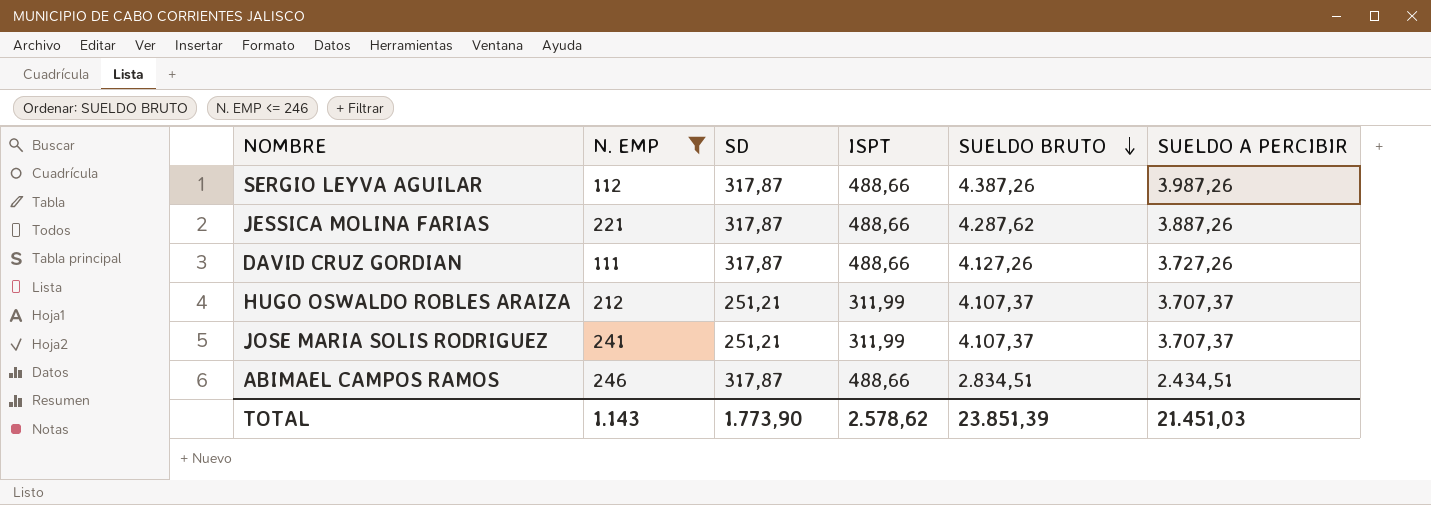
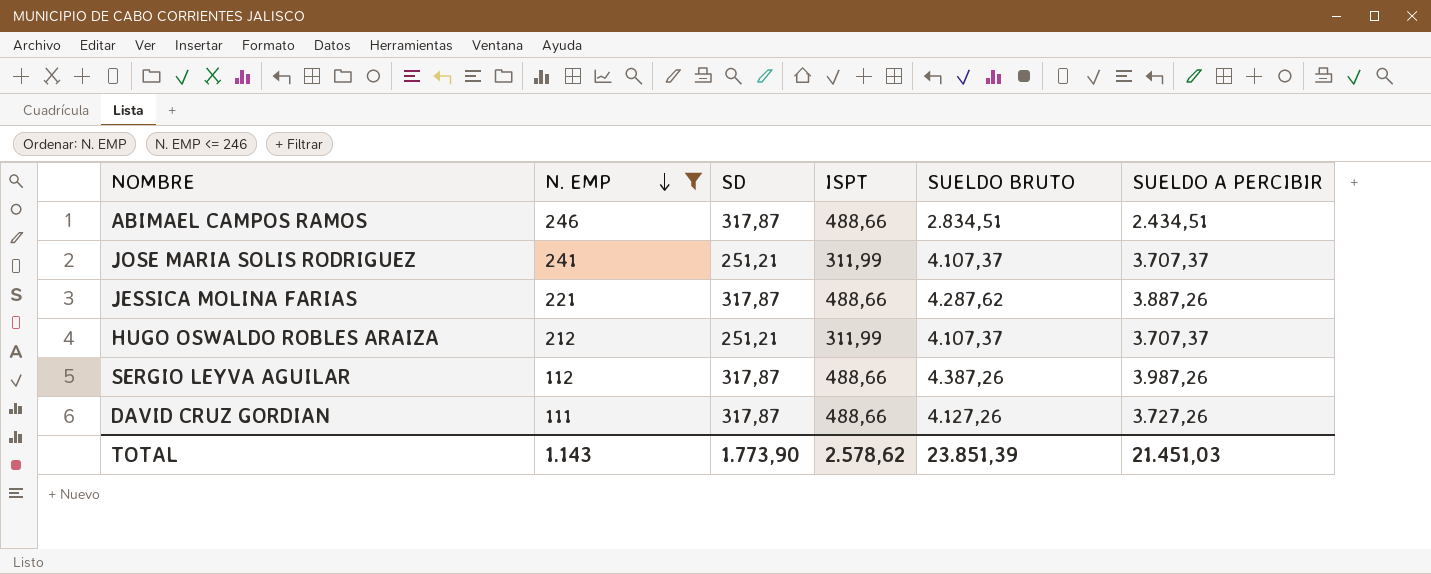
row order: SUELDO BRUTO descending -> N. EMP descending

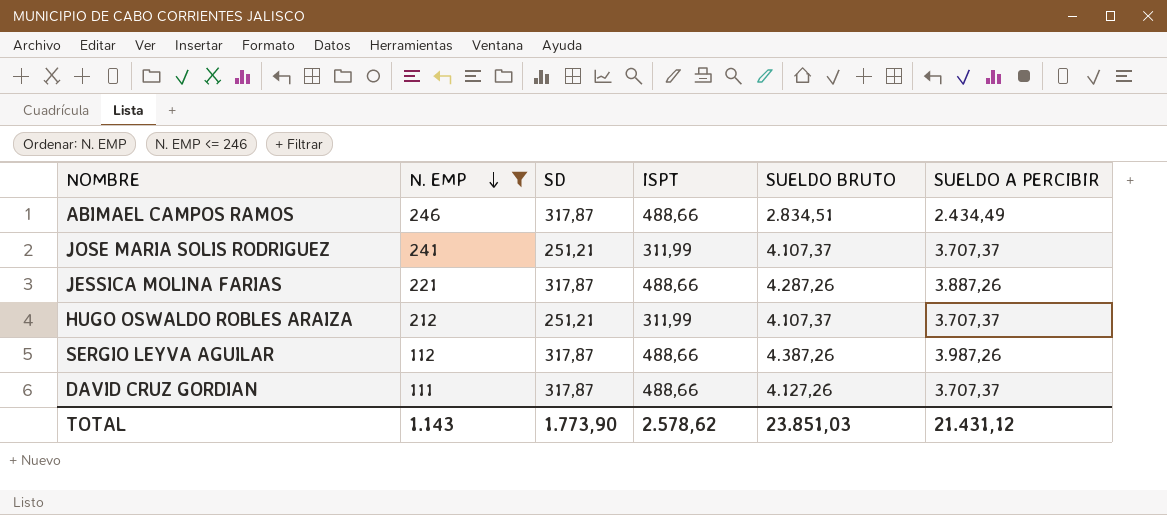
ABIMAEL CAMPOS RAMOS | SUELDO A PERCIBIR: 2.434,51 -> 2.434,49
JESSICA MOLINA FARIAS | SUELDO BRUTO: 4.287,62 -> 4.287,26
DAVID CRUZ GORDIAN | SUELDO A PERCIBIR: 3.727,26 -> 3.707,37
TOTAL | SUELDO BRUTO: 23.851,39 -> 23.851,03
TOTAL | SUELDO A PERCIBIR: 21.451,03 -> 21.431,12

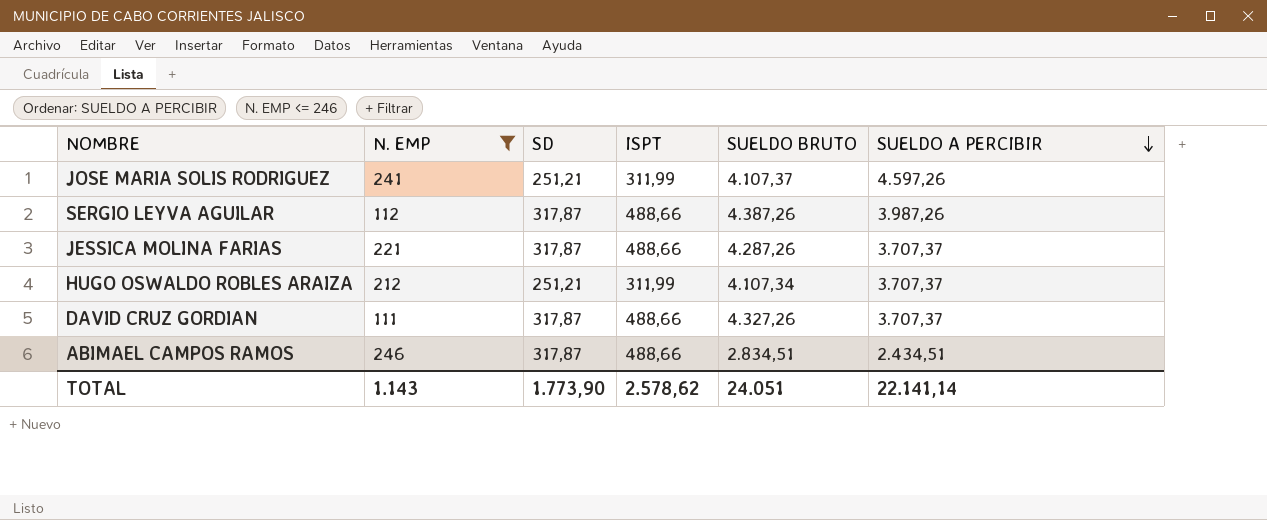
row order: N. EMP descending -> SUELDO A PERCIBIR descending
JOSE MARIA SOLIS RODRIGUEZ | SUELDO A PERCIBIR: 3.707,37 -> 4.597,26
JESSICA MOLINA FARIAS | SUELDO A PERCIBIR: 3.887,26 -> 3.707,37
HUGO OSWALDO ROBLES ARAIZA | SUELDO BRUTO: 4.107,37 -> 4.107,34
DAVID CRUZ GORDIAN | SUELDO BRUTO: 4.127,26 -> 4.327,26
ABIMAEL CAMPOS RAMOS | SUELDO A PERCIBIR: 2.434,49 -> 2.434,51
TOTAL | SUELDO BRUTO: 23.851,03 -> 24.051
TOTAL | SUELDO A PERCIBIR: 21.431,12 -> 22.141,14

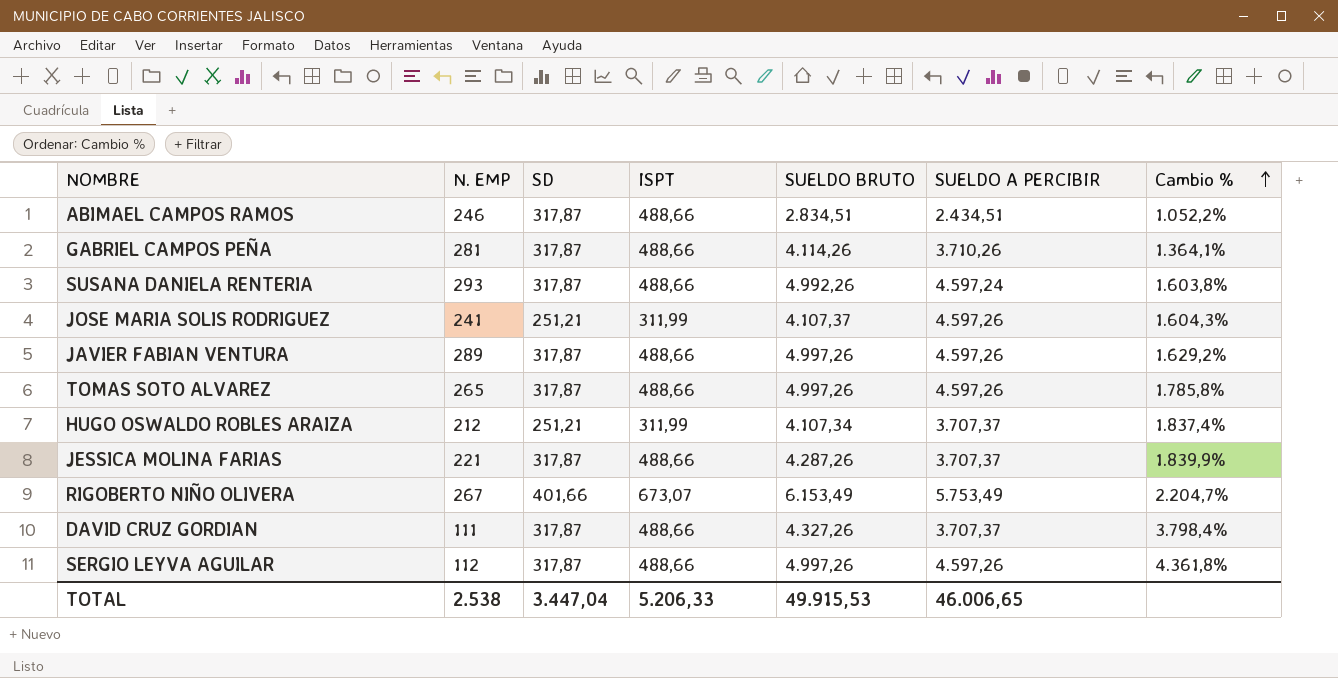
filter: N. EMP <= 246 -> none
row order: SUELDO A PERCIBIR descending -> Cambio % ascending
column Cambio % | formula: none -> ([SUELDO BRUTO] - [N. EMP]) / [N. EMP]
SERGIO LEYVA AGUILAR | SUELDO BRUTO: 4.387,26 -> 4.997,26
SERGIO LEYVA AGUILAR | SUELDO A PERCIBIR: 3.987,26 -> 4.597,26
TOTAL | N. EMP: 1.143 -> 2.538
TOTAL | SD: 1.773,90 -> 3.447,04
TOTAL | ISPT: 2.578,62 -> 5.206,33
TOTAL | SUELDO BRUTO: 24.051 -> 49.915,53
TOTAL | SUELDO A PERCIBIR: 22.141,14 -> 46.006,65

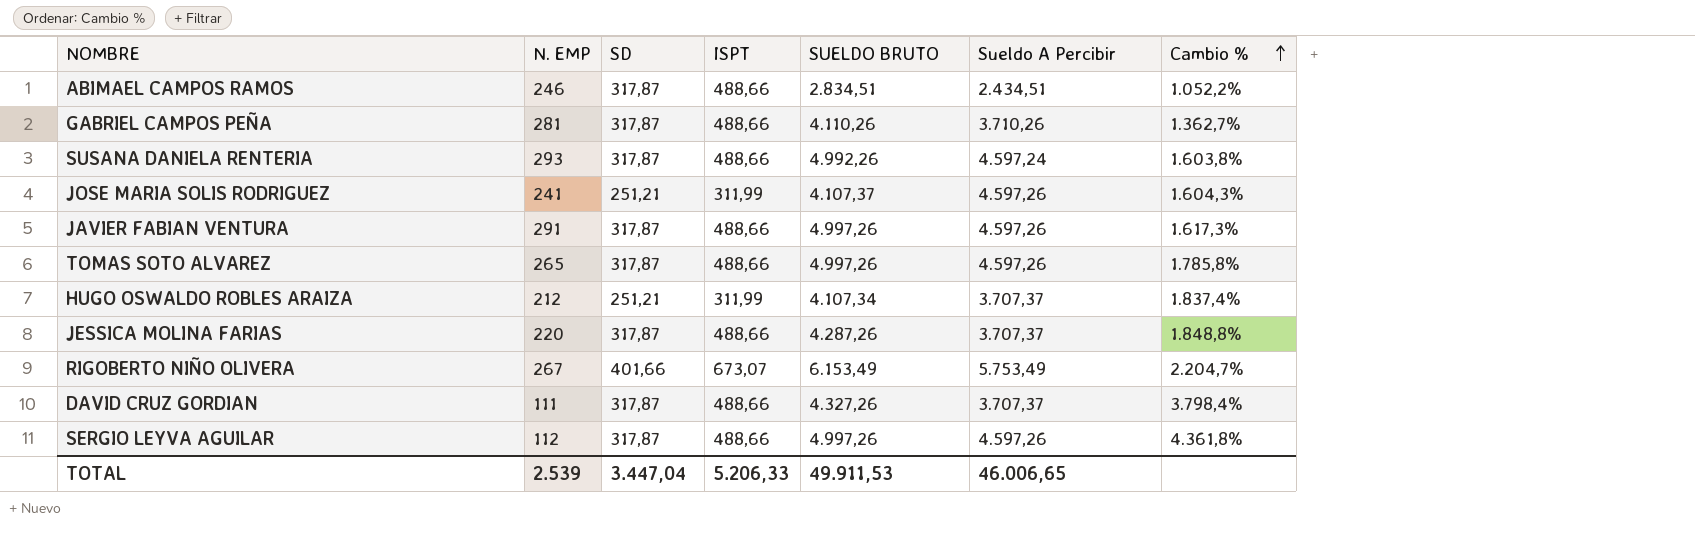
column name: SUELDO A PERCIBIR -> Sueldo A Percibir
GABRIEL CAMPOS PEÑA | SUELDO BRUTO: 4.114,26 -> 4.110,26
GABRIEL CAMPOS PEÑA | Cambio %: 1.364,1% -> 1.362,7%
JAVIER FABIAN VENTURA | N. EMP: 289 -> 291
JAVIER FABIAN VENTURA | Cambio %: 1.629,2% -> 1.617,3%
JESSICA MOLINA FARIAS | N. EMP: 221 -> 220
JESSICA MOLINA FARIAS | Cambio %: 1.839,9% -> 1.848,8%
TOTAL | N. EMP: 2.538 -> 2.539
TOTAL | SUELDO BRUTO: 49.915,53 -> 49.911,53

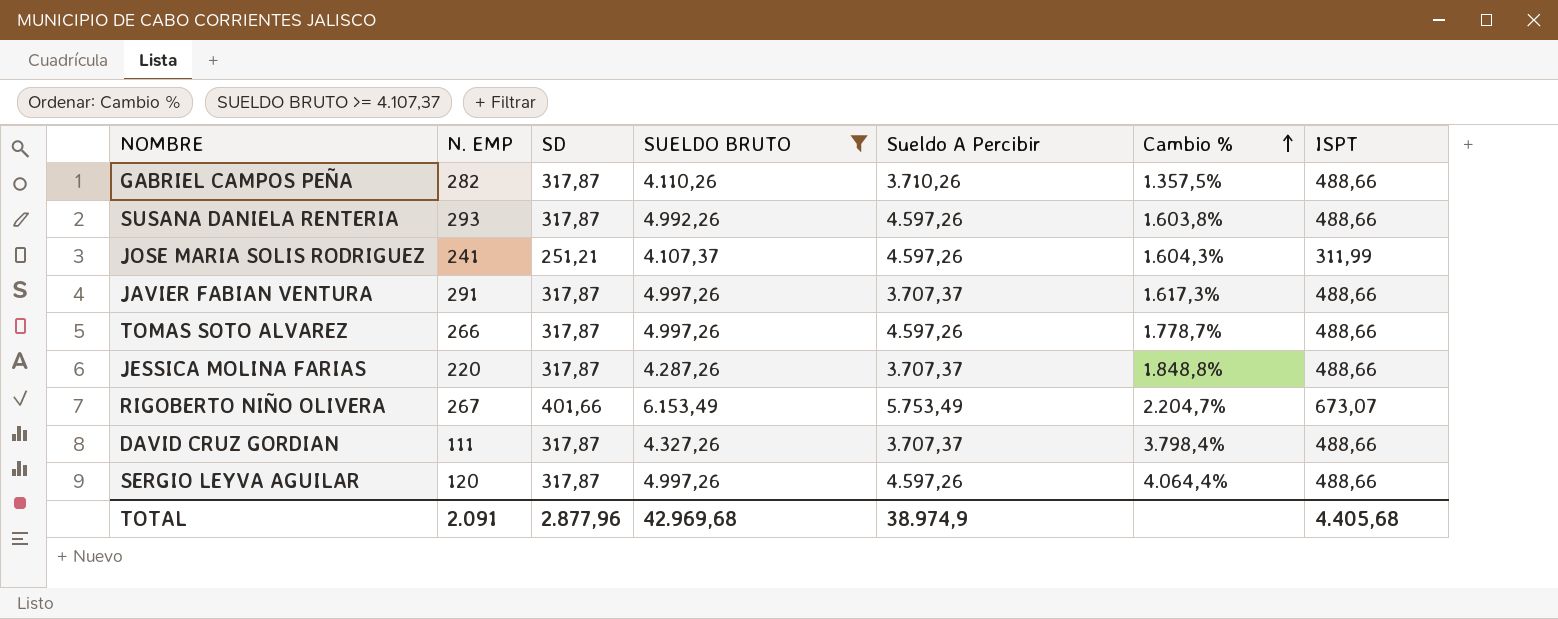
filter: none -> SUELDO BRUTO >= 4.107,37
column ISPT | position: 4 -> 7
GABRIEL CAMPOS PEÑA | N. EMP: 281 -> 282
GABRIEL CAMPOS PEÑA | Cambio %: 1.362,7% -> 1.357,5%
SUSANA DANIELA RENTERIA | Sueldo A Percibir: 4.597,24 -> 4.597,26
JAVIER FABIAN VENTURA | Sueldo A Percibir: 4.597,26 -> 3.707,37
TOMAS SOTO ALVAREZ | N. EMP: 265 -> 266
TOMAS SOTO ALVAREZ | Cambio %: 1.785,8% -> 1.778,7%
SERGIO LEYVA AGUILAR | N. EMP: 112 -> 120
SERGIO LEYVA AGUILAR | Cambio %: 4.361,8% -> 4.064,4%
TOTAL | N. EMP: 2.539 -> 2.091
TOTAL | SD: 3.447,04 -> 2.877,96
TOTAL | SUELDO BRUTO: 49.911,53 -> 42.969,68
TOTAL | Sueldo A Percibir: 46.006,65 -> 38.974,9
TOTAL | ISPT: 5.206,33 -> 4.405,68

